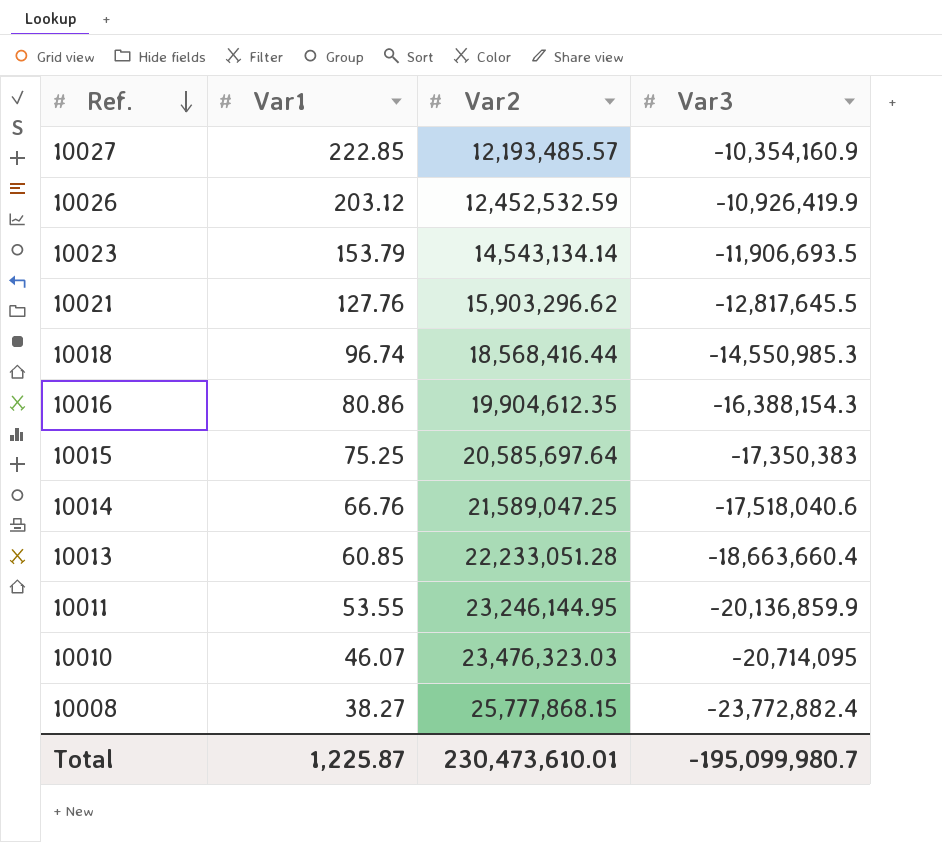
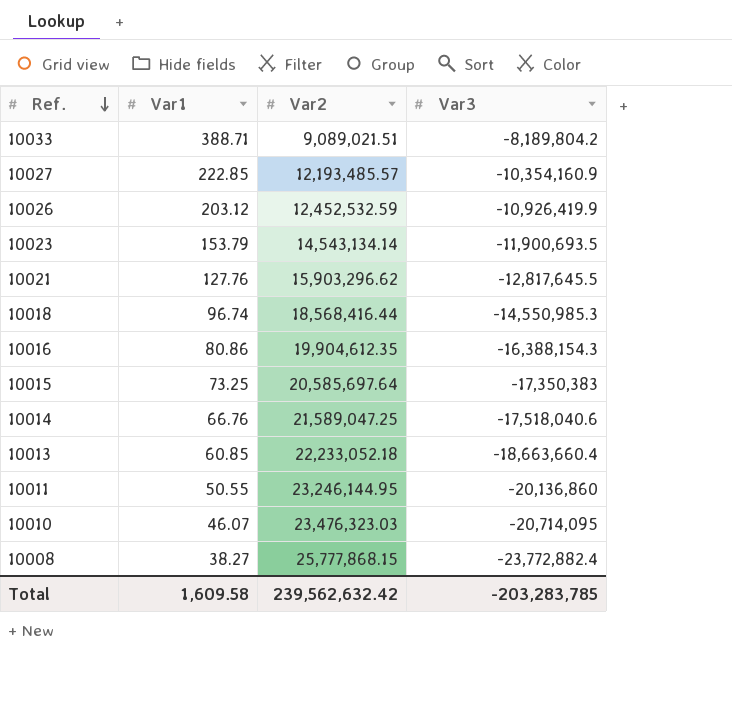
row 10033: none -> 388.71 | 9,089,021.51 | -8,189,804.2
10023 | Var3: -11,906,693.5 -> -11,900,693.5
10015 | Var1: 75.25 -> 73.25
10013 | Var2: 22,233,051.28 -> 22,233,052.18
10011 | Var1: 53.55 -> 50.55
10011 | Var3: -20,136,859.9 -> -20,136,860
Total | Var1: 1,225.87 -> 1,609.58
Total | Var2: 230,473,610.01 -> 239,562,632.42
Total | Var3: -195,099,980.7 -> -203,283,785

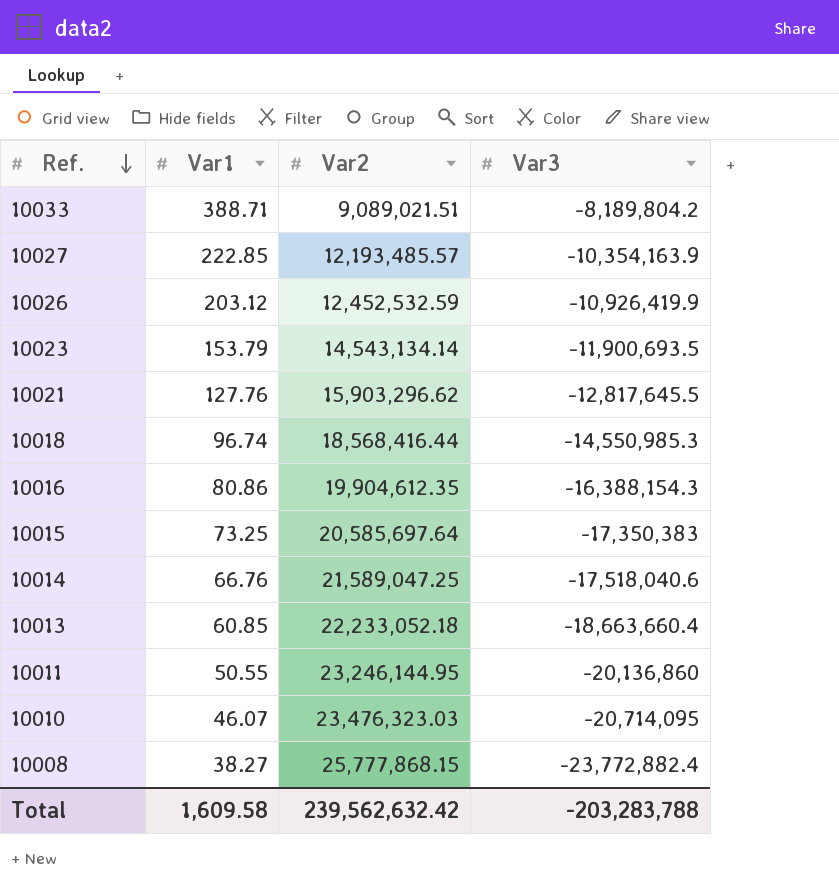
10027 | Var3: -10,354,160.9 -> -10,354,163.9
Total | Var3: -203,283,785 -> -203,283,788

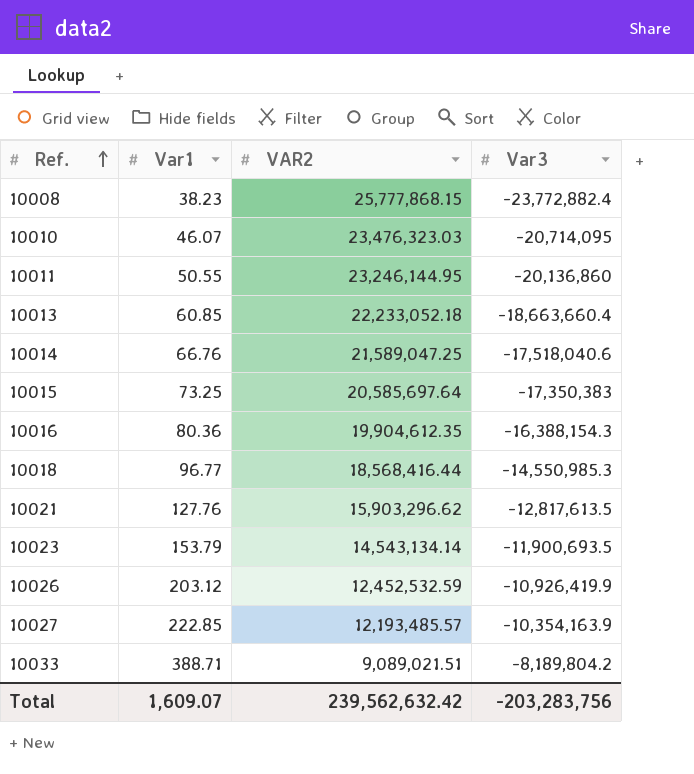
row order: Ref. descending -> Ref. ascending
column name: Var2 -> VAR2
10008 | Var1: 38.27 -> 38.23
10016 | Var1: 80.86 -> 80.36
10018 | Var1: 96.74 -> 96.77
10021 | Var3: -12,817,645.5 -> -12,817,613.5
Total | Var1: 1,609.58 -> 1,609.07
Total | Var3: -203,283,788 -> -203,283,756

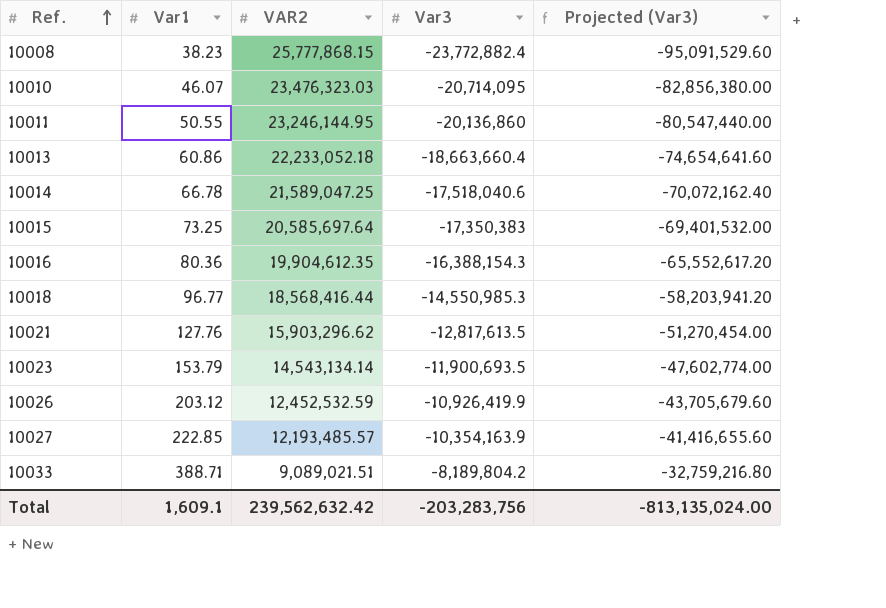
column Projected (Var3) | formula: none -> [Var3] * 4
10013 | Var1: 60.85 -> 60.86
10014 | Var1: 66.76 -> 66.78
Total | Var1: 1,609.07 -> 1,609.1

